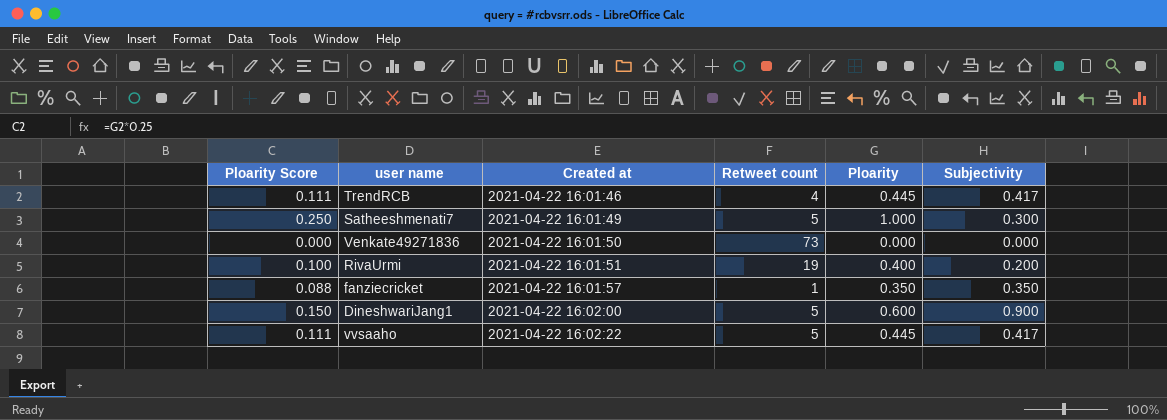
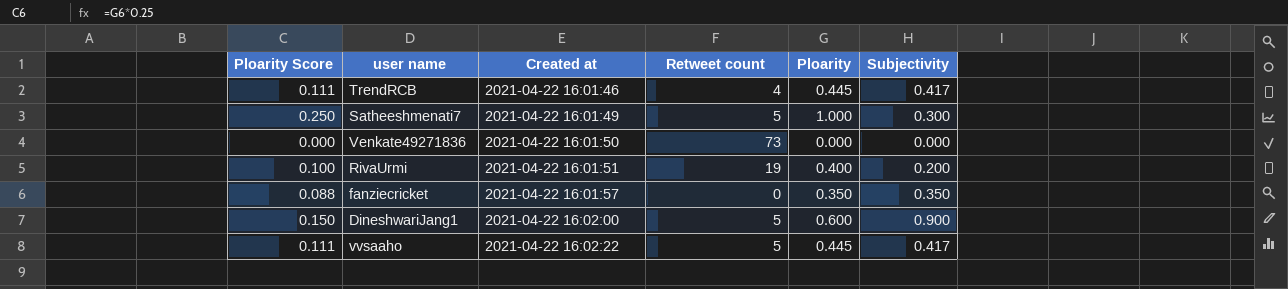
fanziecricket | Retweet count: 1 -> 0

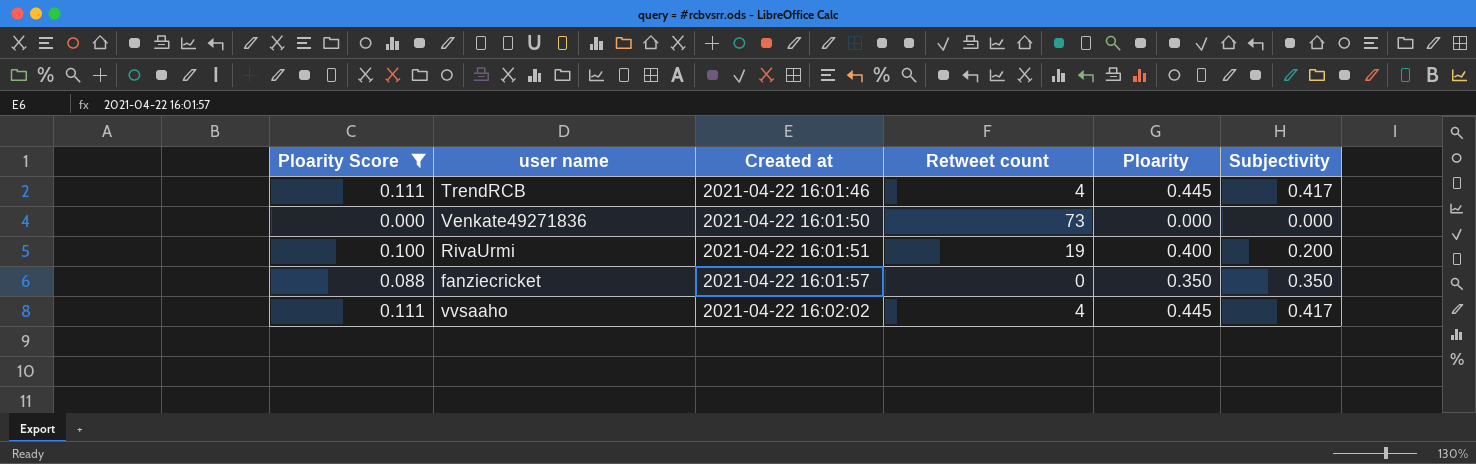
filter: none -> Ploarity Score <= 0.111
vvsaaho | Created at: 2021-04-22 16:02:22 -> 2021-04-22 16:02:02
vvsaaho | Retweet count: 5 -> 4

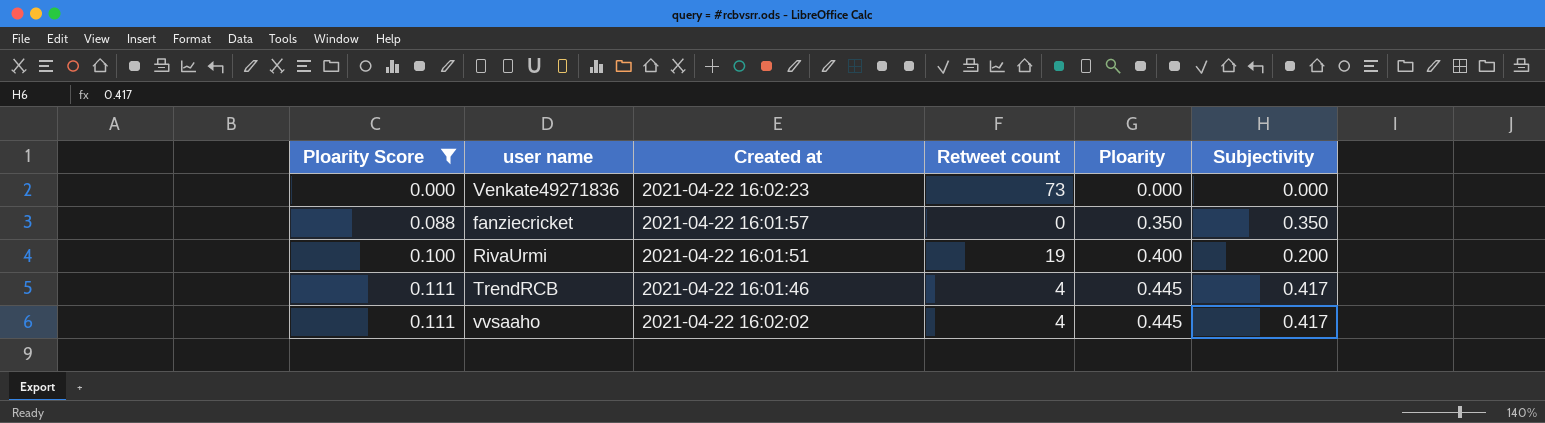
row order: Created at ascending -> Ploarity Score ascending
Venkate49271836 | Created at: 2021-04-22 16:01:50 -> 2021-04-22 16:02:23

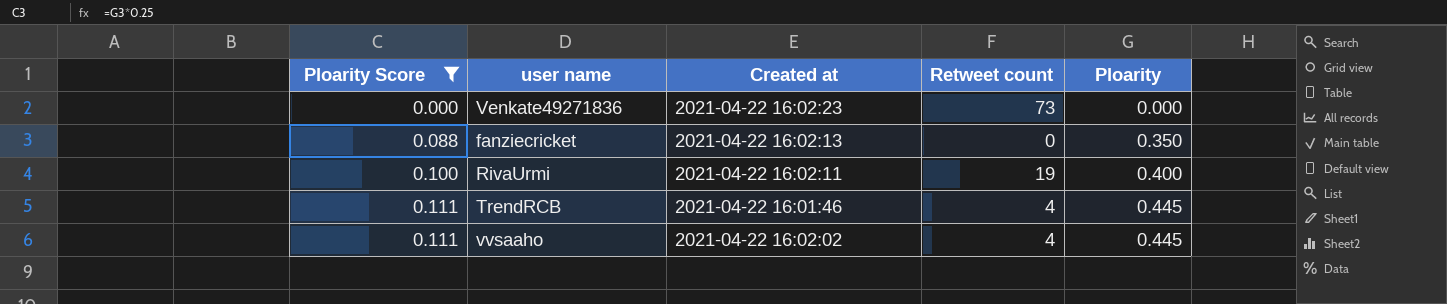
column Subjectivity | position: 6 -> none
fanziecricket | Created at: 2021-04-22 16:01:57 -> 2021-04-22 16:02:13
RivaUrmi | Created at: 2021-04-22 16:01:51 -> 2021-04-22 16:02:11

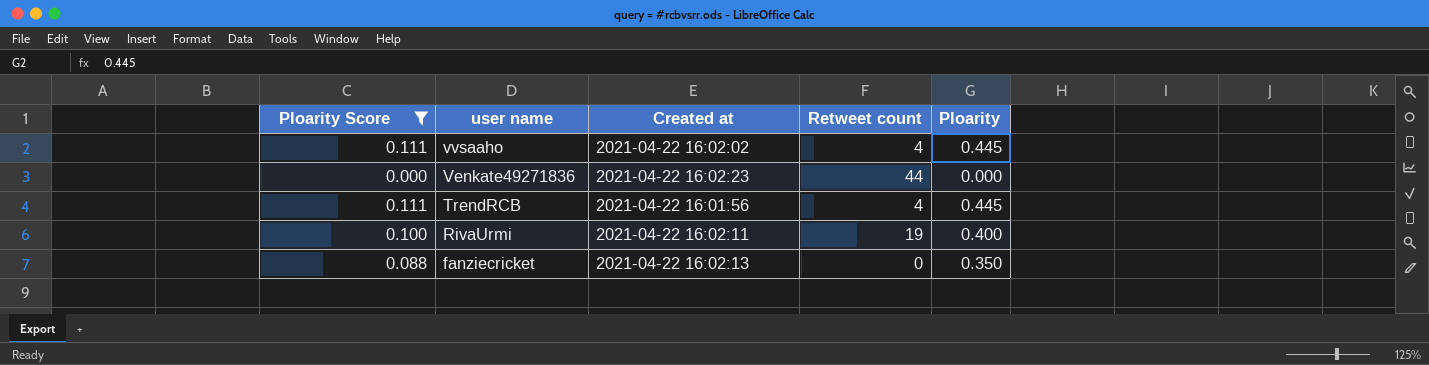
row order: Ploarity Score ascending -> user name descending
Venkate49271836 | Retweet count: 73 -> 44
TrendRCB | Created at: 2021-04-22 16:01:46 -> 2021-04-22 16:01:56

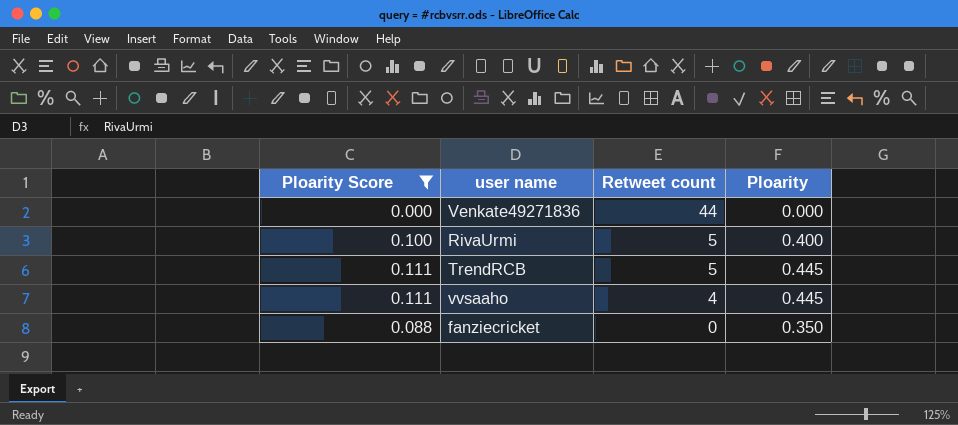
row order: user name descending -> Retweet count descending
column Created at | position: 3 -> none
RivaUrmi | Retweet count: 19 -> 5
TrendRCB | Retweet count: 4 -> 5

